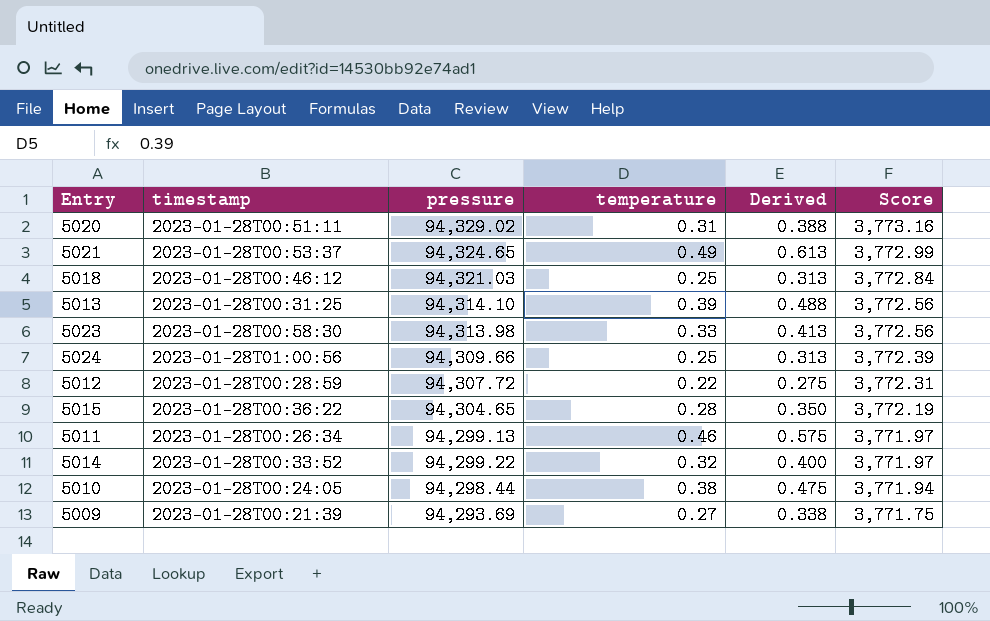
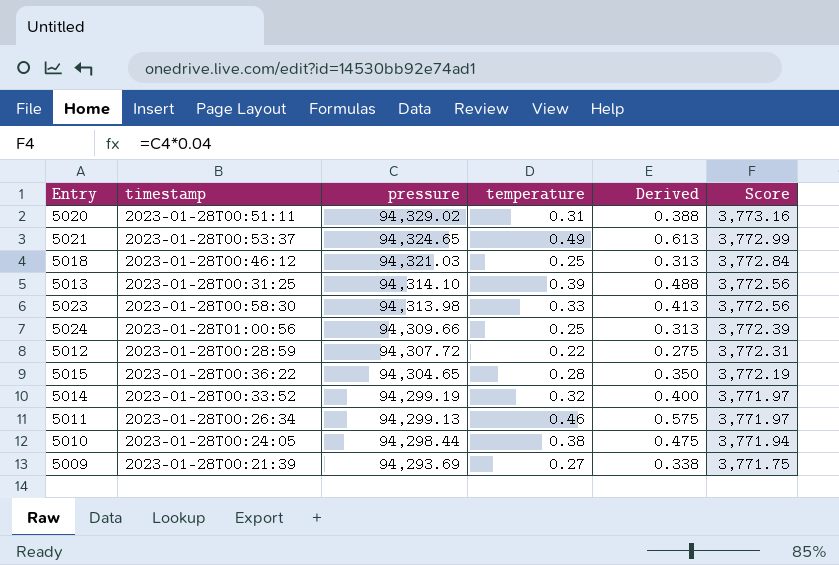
row order: Score descending -> pressure descending
5014 | pressure: 94,299.22 -> 94,299.19

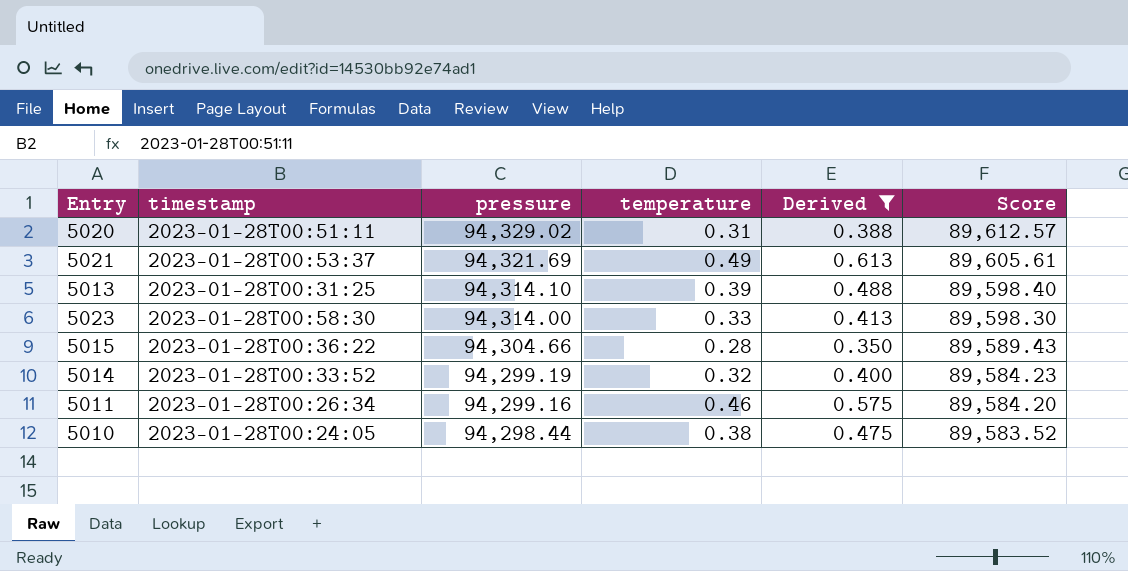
filter: none -> Derived >= 0.350
column Score | formula: [pressure] * 0.04 -> [pressure] * 0.95
5021 | pressure: 94,324.65 -> 94,321.69
5023 | pressure: 94,313.98 -> 94,314.00
5015 | pressure: 94,304.65 -> 94,304.66
5011 | pressure: 94,299.13 -> 94,299.16

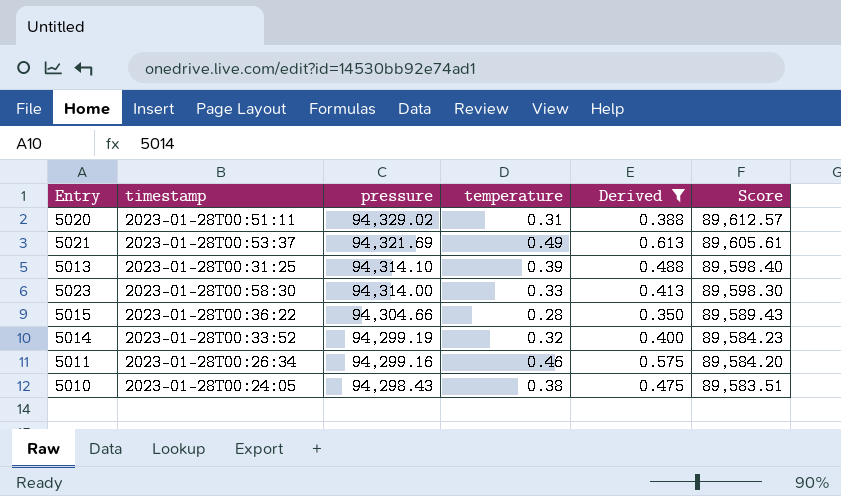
5010 | pressure: 94,298.44 -> 94,298.43
5010 | Score: 89,583.52 -> 89,583.51

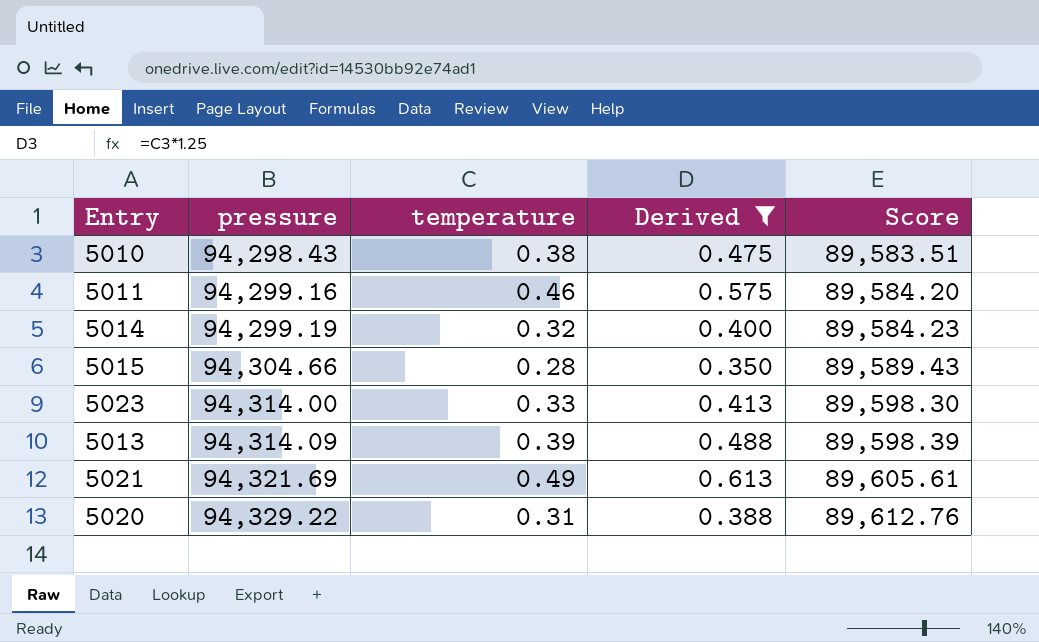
row order: pressure descending -> pressure ascending
column timestamp | position: 2 -> none
5013 | pressure: 94,314.10 -> 94,314.09
5013 | Score: 89,598.40 -> 89,598.39
5020 | pressure: 94,329.02 -> 94,329.22
5020 | Score: 89,612.57 -> 89,612.76

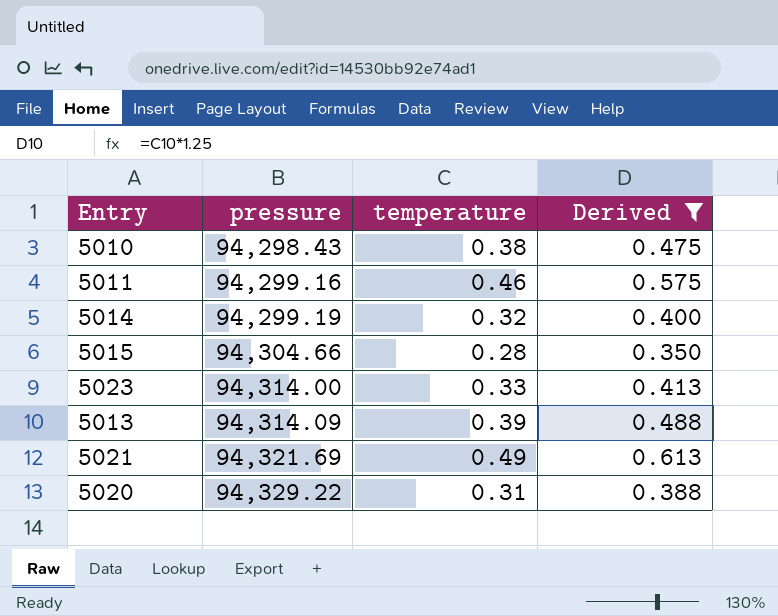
column Score | formula: [pressure] * 0.95 -> none

